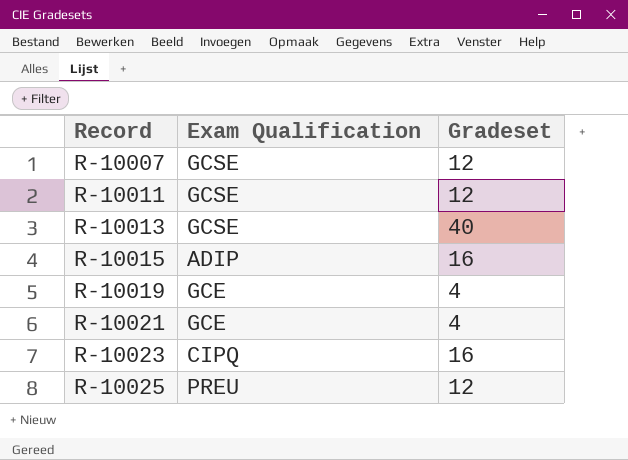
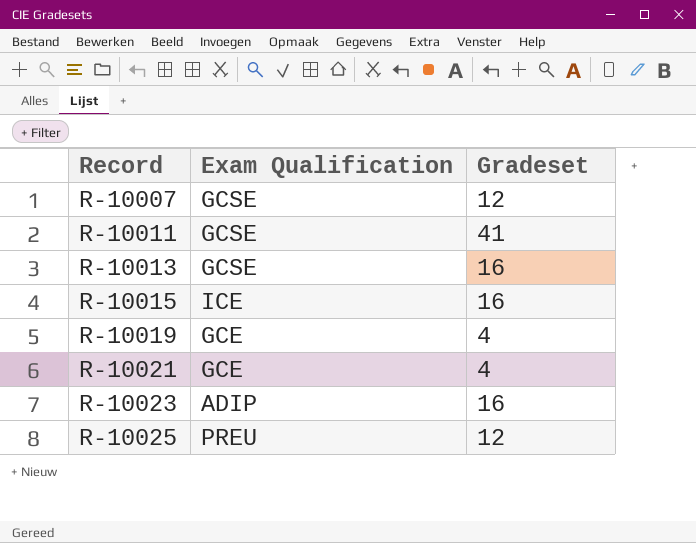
R-10011 | Gradeset: 12 -> 41
R-10013 | Gradeset: 40 -> 16
R-10015 | Exam Qualification: ADIP -> ICE
R-10023 | Exam Qualification: CIPQ -> ADIP

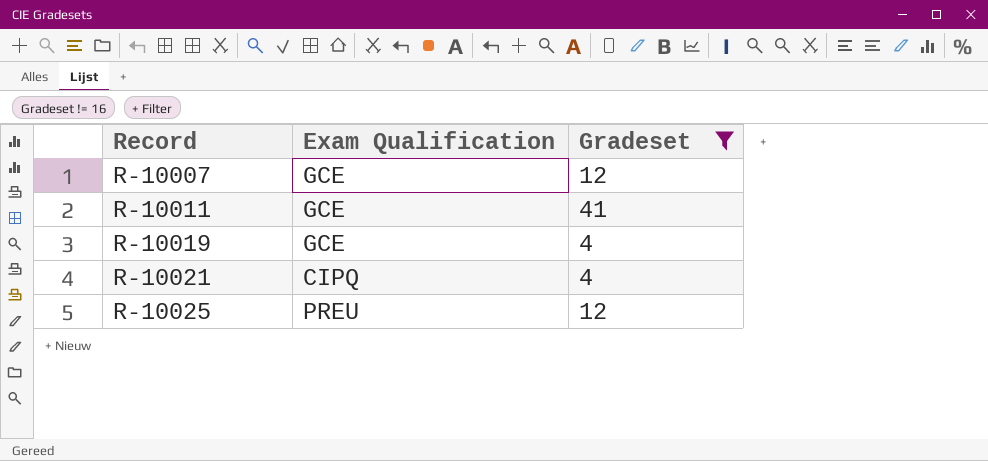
filter: none -> Gradeset != 16
R-10007 | Exam Qualification: GCSE -> GCE
R-10011 | Exam Qualification: GCSE -> GCE
R-10021 | Exam Qualification: GCE -> CIPQ

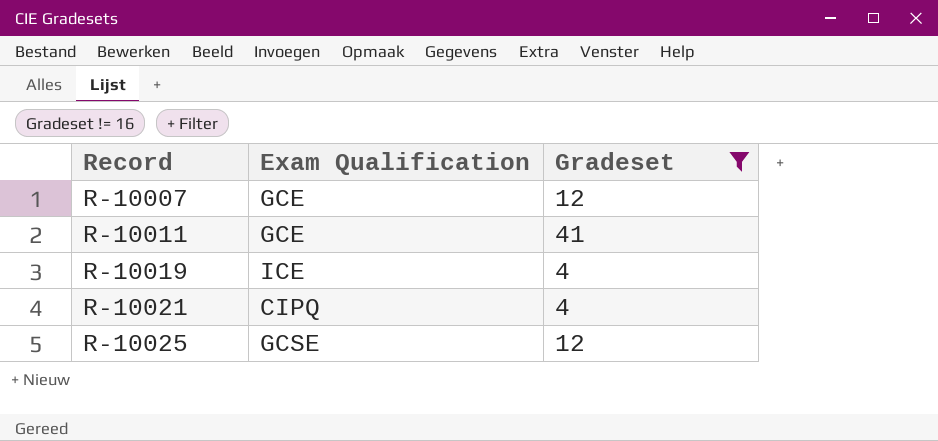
R-10019 | Exam Qualification: GCE -> ICE
R-10025 | Exam Qualification: PREU -> GCSE

